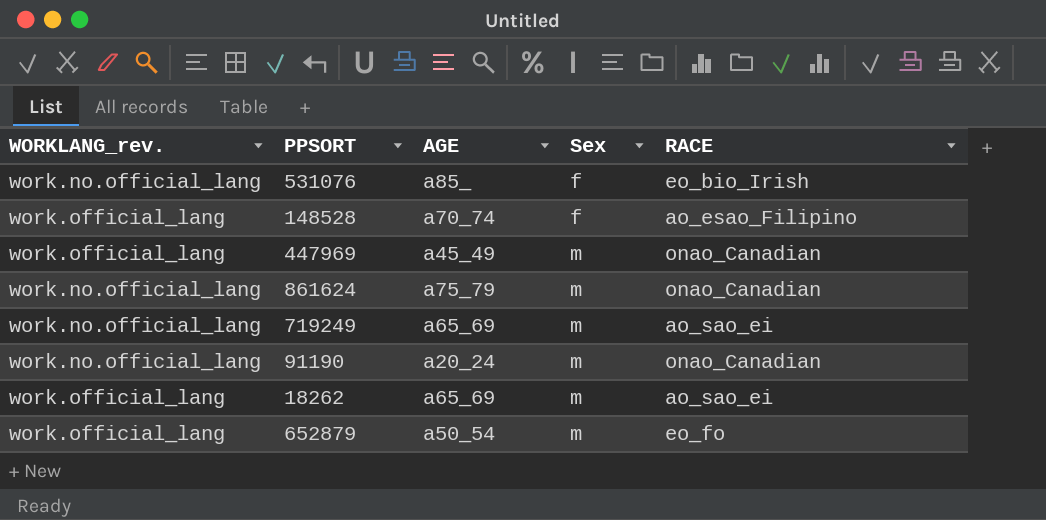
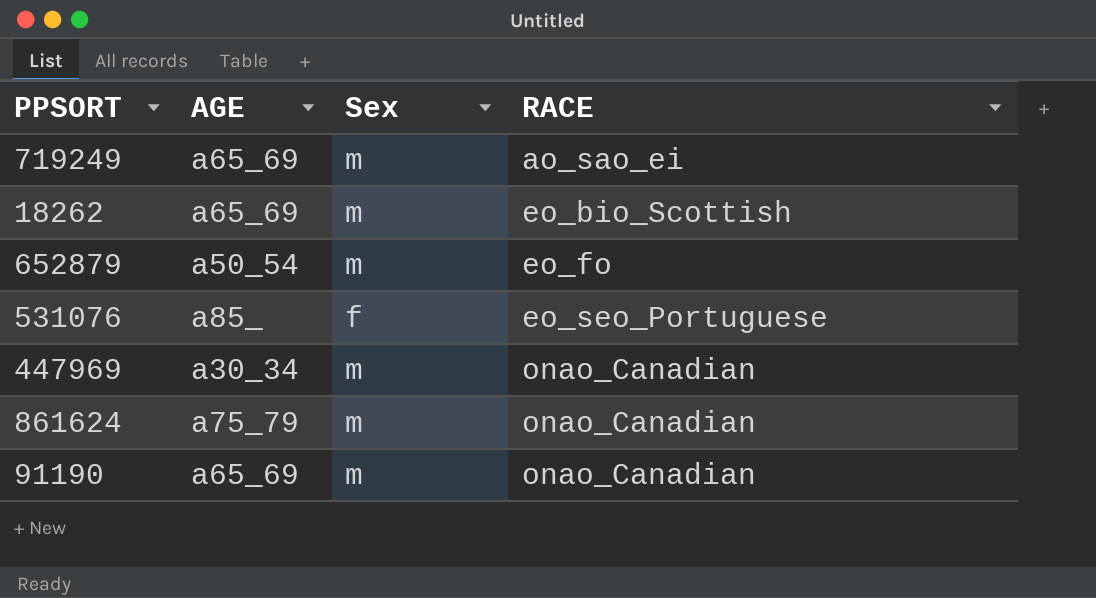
row order: Sex ascending -> RACE ascending
column WORKLANG_rev. | position: 1 -> none
row 148528: work.official_lang | a70_74 | f | ao_esao_Filipino -> none
18262 | RACE: ao_sao_ei -> eo_bio_Scottish
531076 | RACE: eo_bio_Irish -> eo_seo_Portuguese
447969 | AGE: a45_49 -> a30_34
91190 | AGE: a20_24 -> a65_69

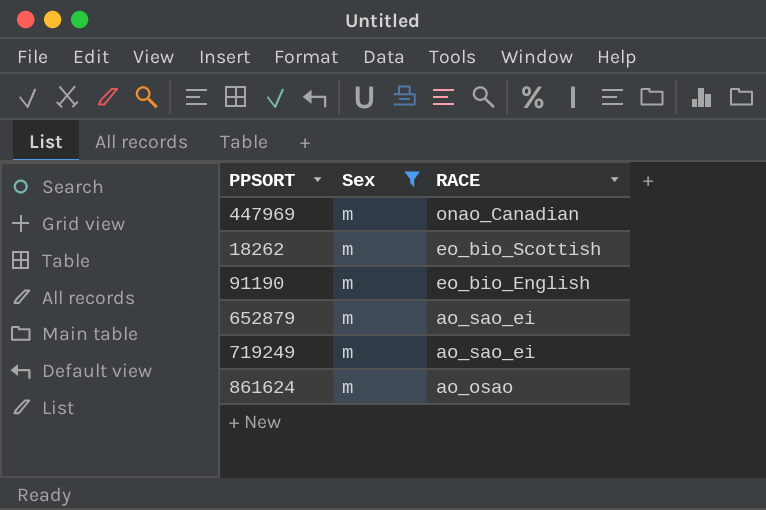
filter: none -> Sex = m
row order: RACE ascending -> RACE descending
column AGE | position: 2 -> none
91190 | RACE: onao_Canadian -> eo_bio_English
652879 | RACE: eo_fo -> ao_sao_ei
861624 | RACE: onao_Canadian -> ao_osao

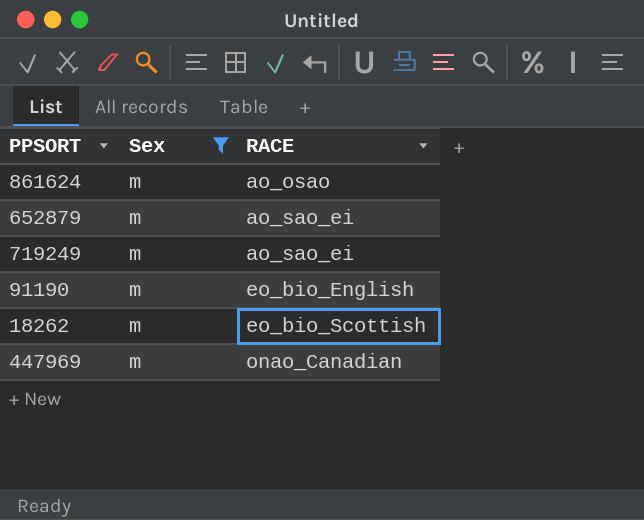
row order: RACE descending -> RACE ascending

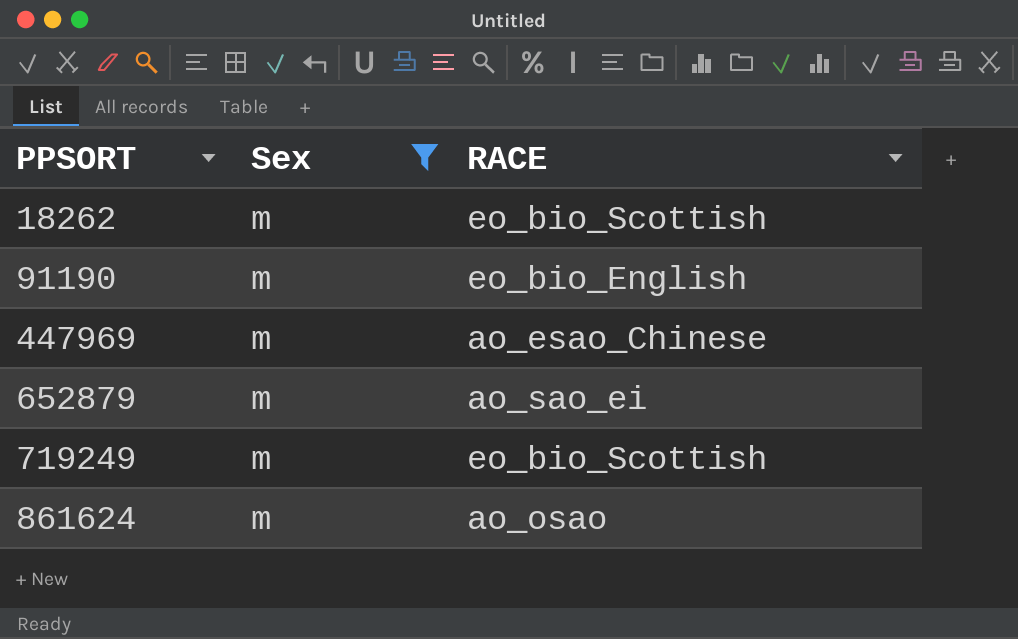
row order: RACE ascending -> PPSORT ascending
447969 | RACE: onao_Canadian -> ao_esao_Chinese
719249 | RACE: ao_sao_ei -> eo_bio_Scottish

